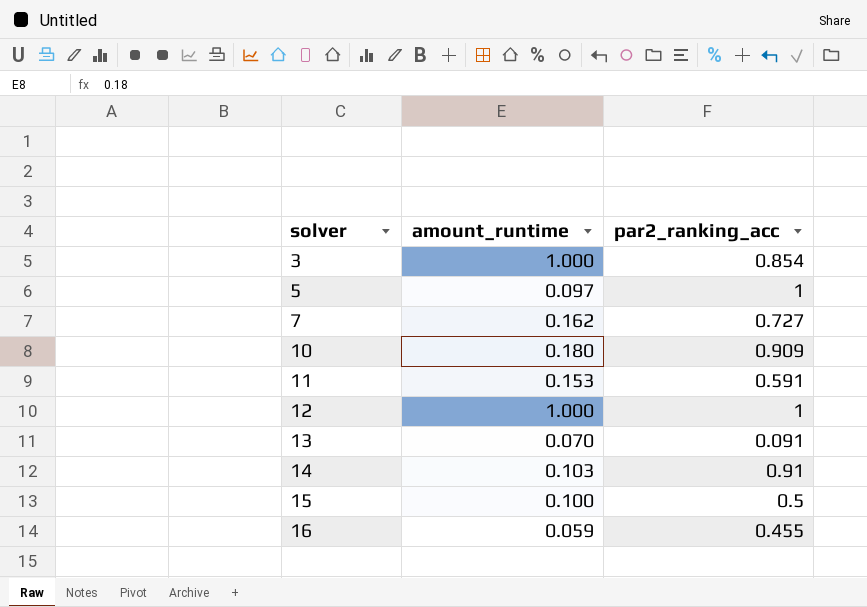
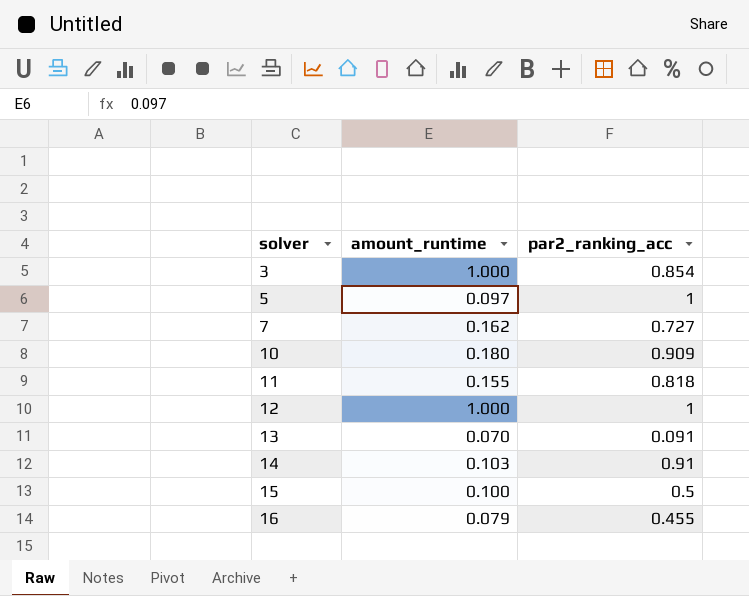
11 | amount_runtime: 0.153 -> 0.155
11 | par2_ranking_acc: 0.591 -> 0.818
16 | amount_runtime: 0.059 -> 0.079

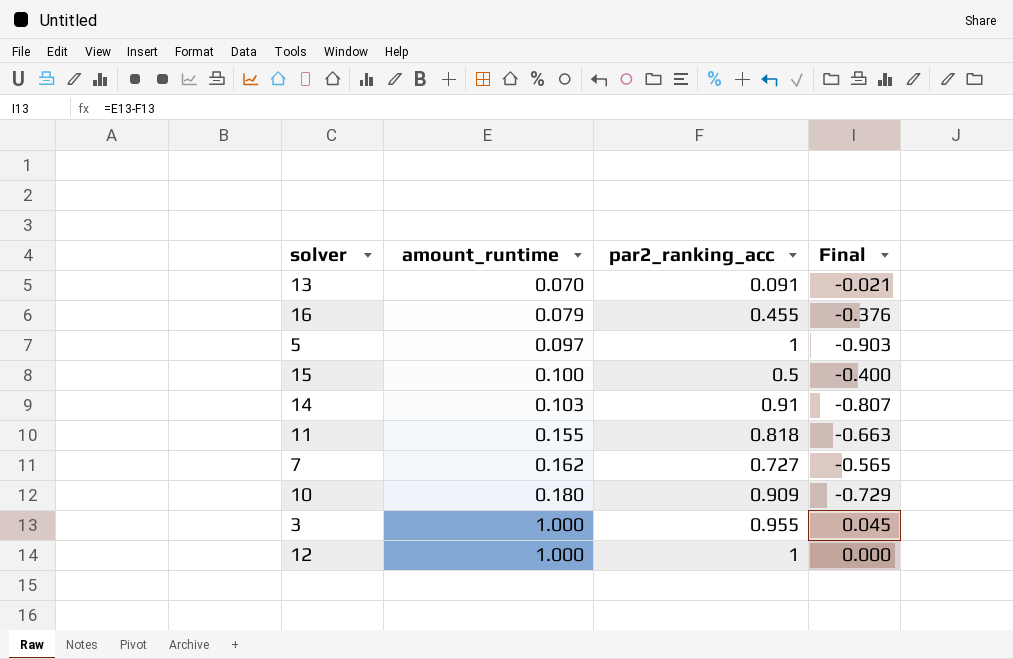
row order: solver ascending -> amount_runtime ascending
column Final | formula: none -> [amount_runtime] - [par2_ranking_acc]
3 | par2_ranking_acc: 0.854 -> 0.955

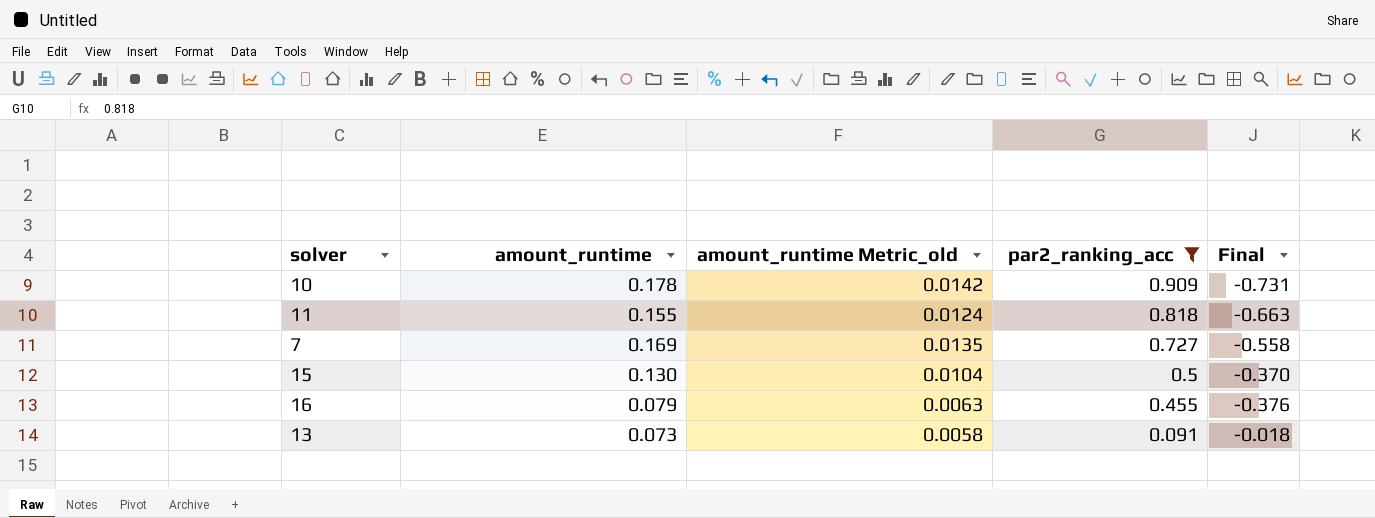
filter: none -> par2_ranking_acc <= 0.909
row order: amount_runtime ascending -> par2_ranking_acc descending
column amount_runtime Metric_old | formula: none -> [amount_runtime] * 0.08
10 | amount_runtime: 0.180 -> 0.178
10 | Final: -0.729 -> -0.731
7 | amount_runtime: 0.162 -> 0.169
7 | Final: -0.565 -> -0.558
15 | amount_runtime: 0.100 -> 0.130
15 | Final: -0.400 -> -0.370
13 | amount_runtime: 0.070 -> 0.073
13 | Final: -0.021 -> -0.018

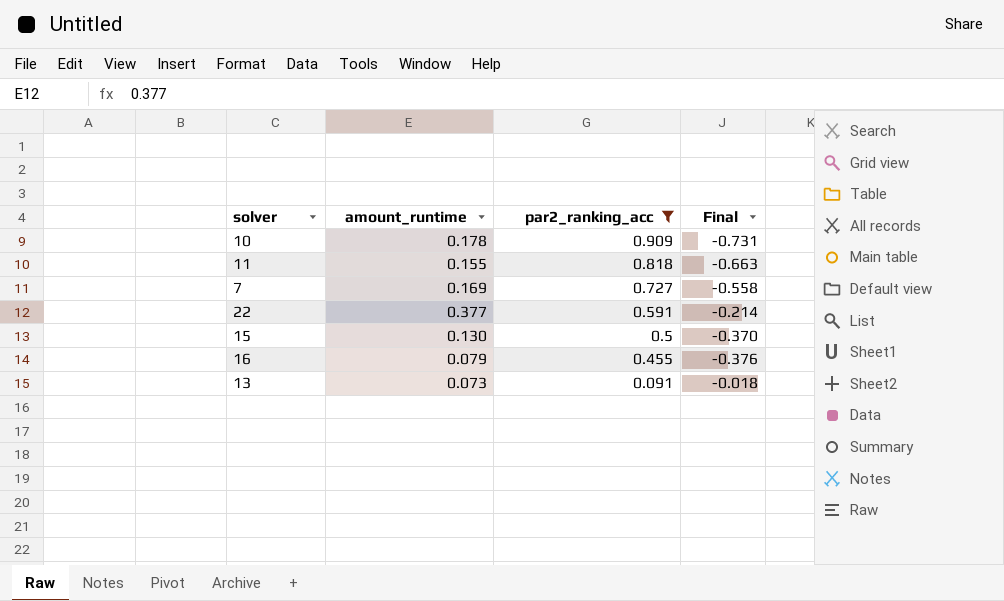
column amount_runtime Metric_old | formula: [amount_runtime] * 0.08 -> none
row 22: none -> 0.377 | 0.591 | -0.214

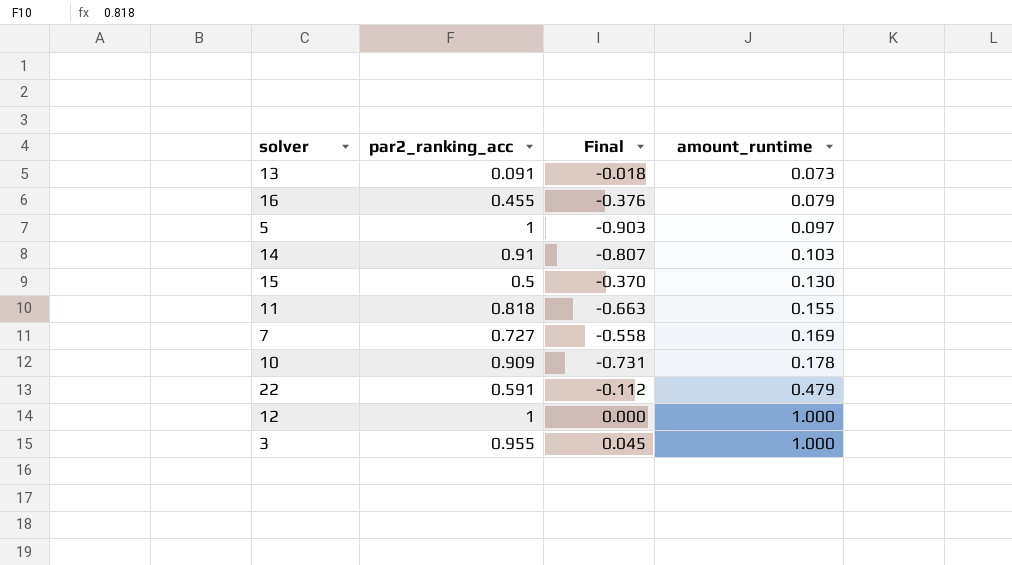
filter: par2_ranking_acc <= 0.909 -> none
row order: par2_ranking_acc descending -> amount_runtime ascending
column amount_runtime | position: 2 -> 4
22 | Final: -0.214 -> -0.112
22 | amount_runtime: 0.377 -> 0.479

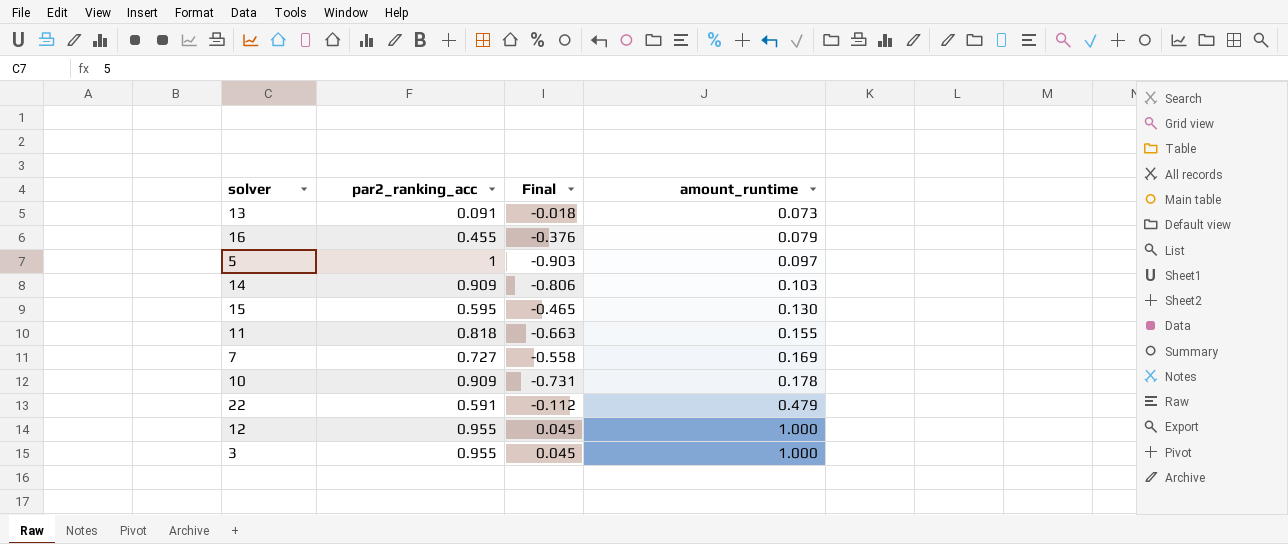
14 | par2_ranking_acc: 0.91 -> 0.909
14 | Final: -0.807 -> -0.806
15 | par2_ranking_acc: 0.5 -> 0.595
15 | Final: -0.370 -> -0.465
12 | par2_ranking_acc: 1 -> 0.955
12 | Final: 0.000 -> 0.045

